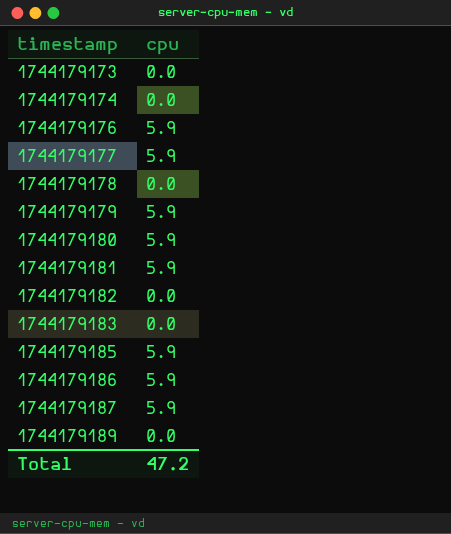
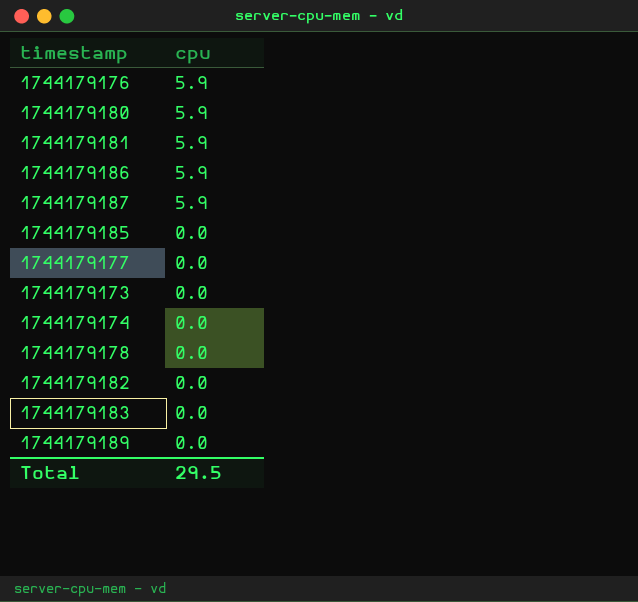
row order: timestamp ascending -> cpu descending
row 1744179179: 5.9 -> none
1744179185 | cpu: 5.9 -> 0.0
1744179177 | cpu: 5.9 -> 0.0
Total | cpu: 47.2 -> 29.5

